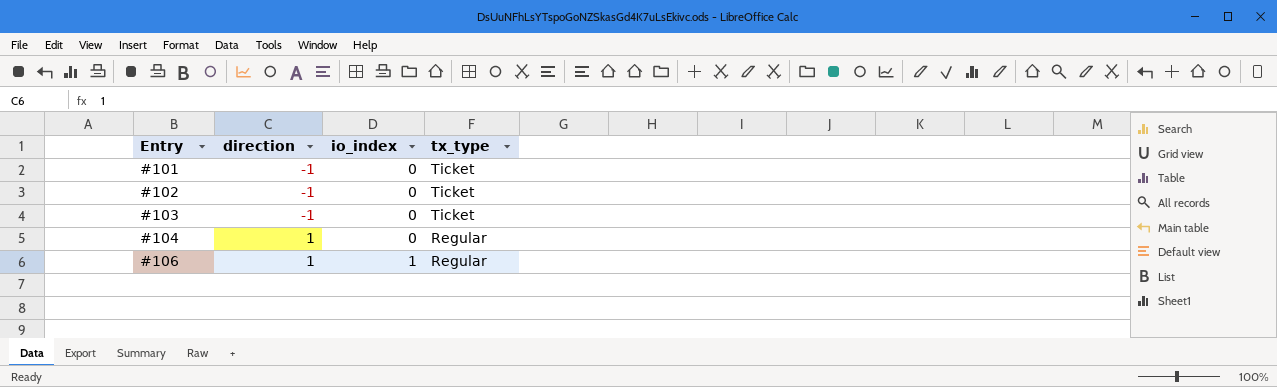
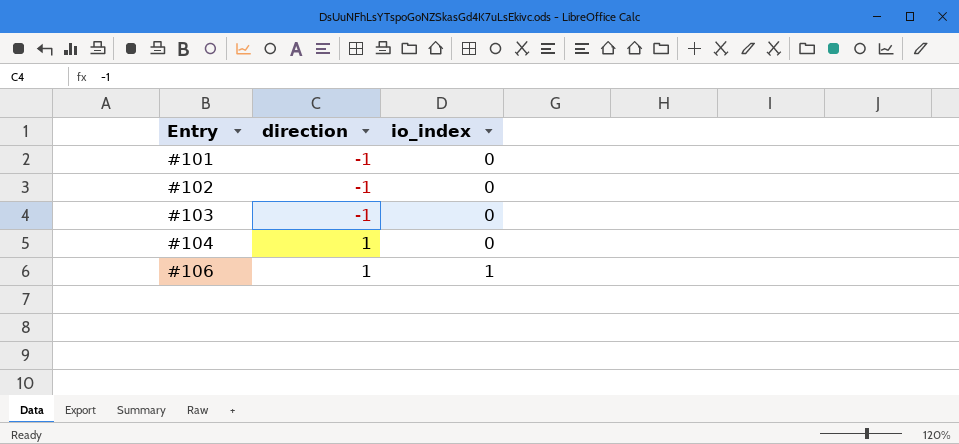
column tx_type | position: 4 -> none

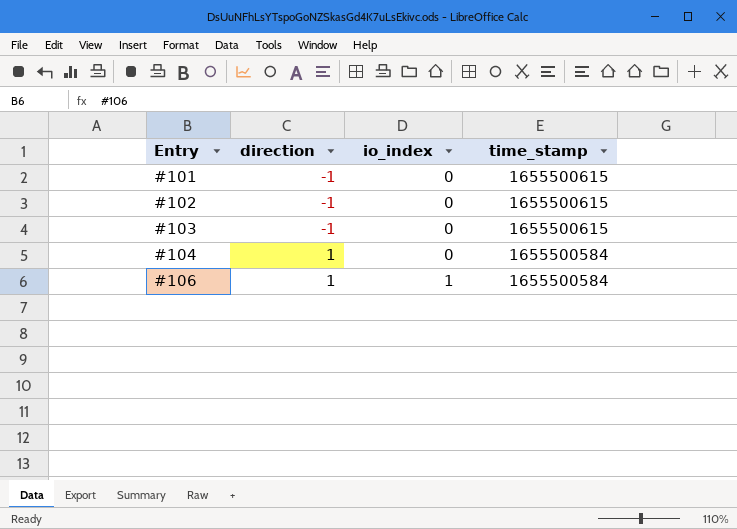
column time_stamp | position: none -> 4

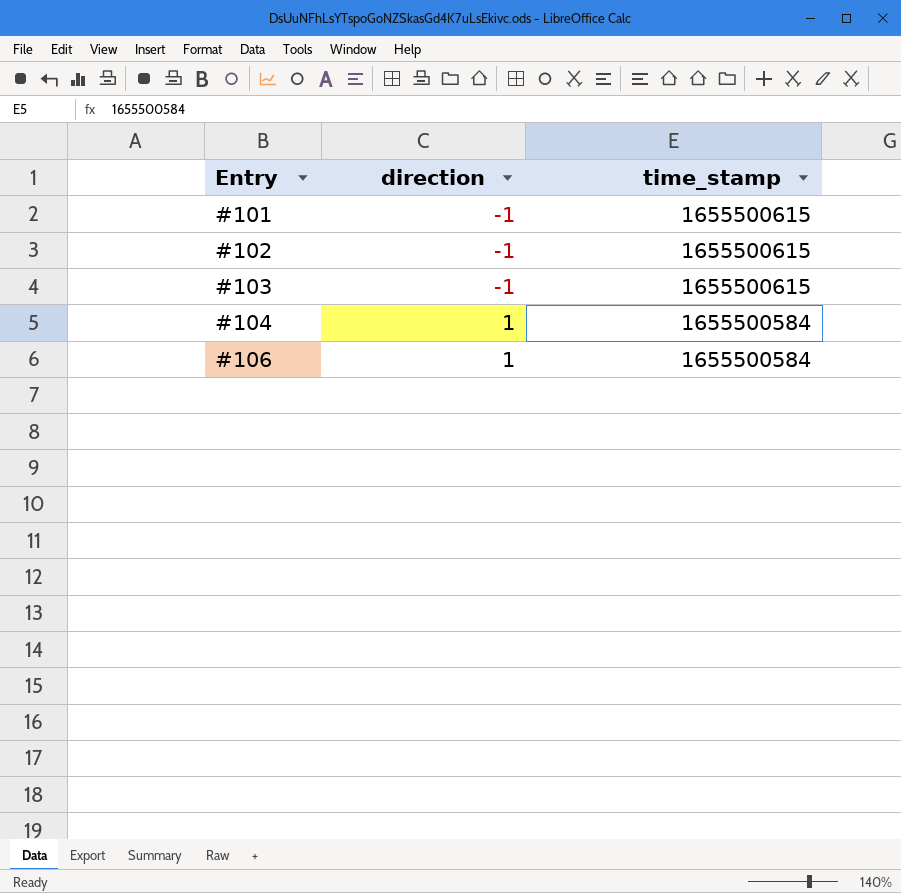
column io_index | position: 3 -> none

